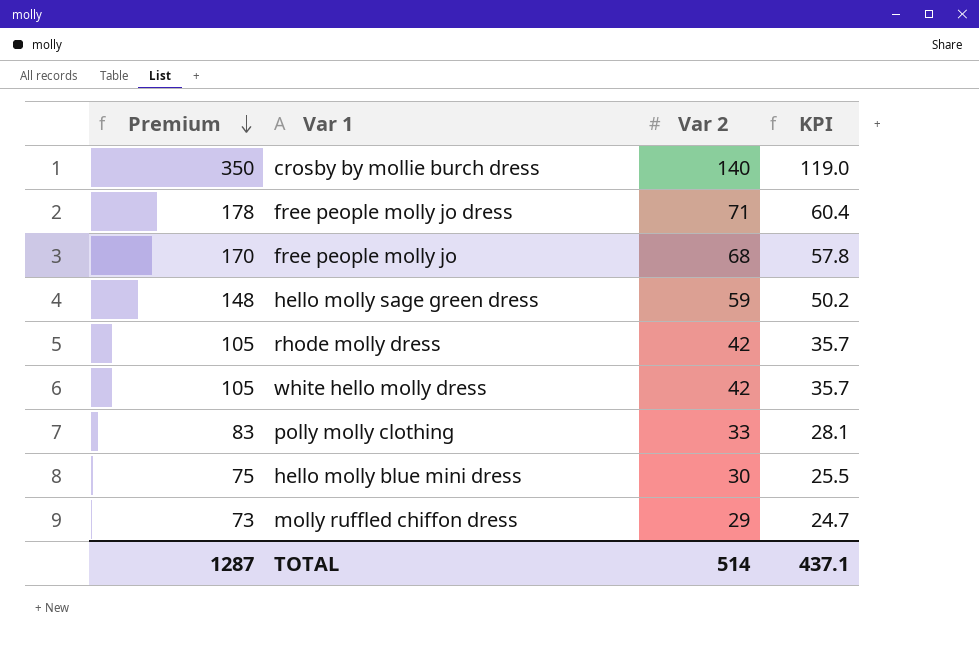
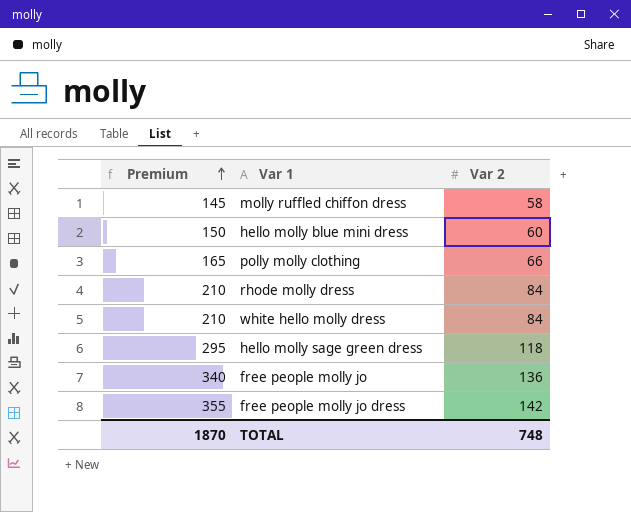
row order: Premium descending -> Premium ascending
column KPI | formula: [Var 2] * 0.85 -> none
row crosby by mollie burch dress: 350 | 140 | 119.0 -> none
molly ruffled chiffon dress | Premium: 73 -> 145
molly ruffled chiffon dress | Var 2: 29 -> 58
hello molly blue mini dress | Premium: 75 -> 150
hello molly blue mini dress | Var 2: 30 -> 60
polly molly clothing | Premium: 83 -> 165
polly molly clothing | Var 2: 33 -> 66
rhode molly dress | Premium: 105 -> 210
rhode molly dress | Var 2: 42 -> 84
white hello molly dress | Premium: 105 -> 210
white hello molly dress | Var 2: 42 -> 84
hello molly sage green dress | Premium: 148 -> 295
hello molly sage green dress | Var 2: 59 -> 118
free people molly jo | Premium: 170 -> 340
free people molly jo | Var 2: 68 -> 136
free people molly jo dress | Premium: 178 -> 355
free people molly jo dress | Var 2: 71 -> 142
TOTAL | Premium: 1287 -> 1870
TOTAL | Var 2: 514 -> 748

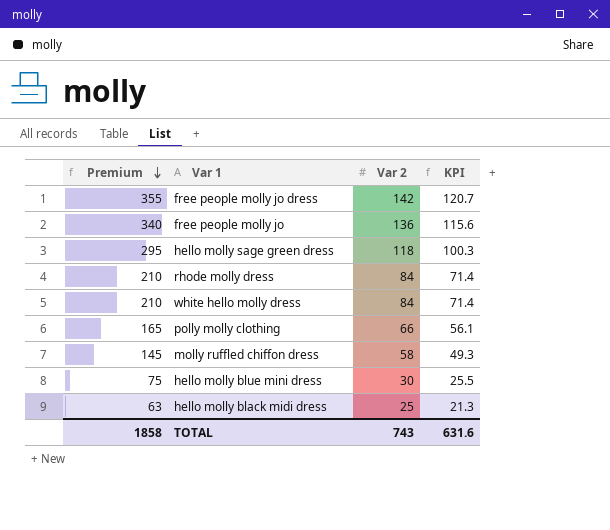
row order: Premium ascending -> Premium descending
column KPI | formula: none -> [Var 2] * 0.85
hello molly blue mini dress | Premium: 150 -> 75
hello molly blue mini dress | Var 2: 60 -> 30
row hello molly black midi dress: none -> 63 | 25 | 21.3
TOTAL | Premium: 1870 -> 1858
TOTAL | Var 2: 748 -> 743

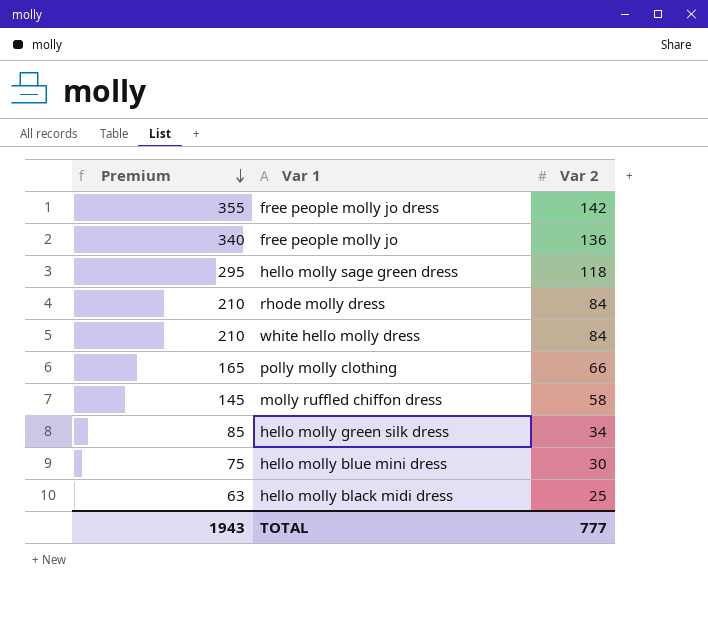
column KPI | formula: [Var 2] * 0.85 -> none
row hello molly green silk dress: none -> 85 | 34
TOTAL | Premium: 1858 -> 1943
TOTAL | Var 2: 743 -> 777

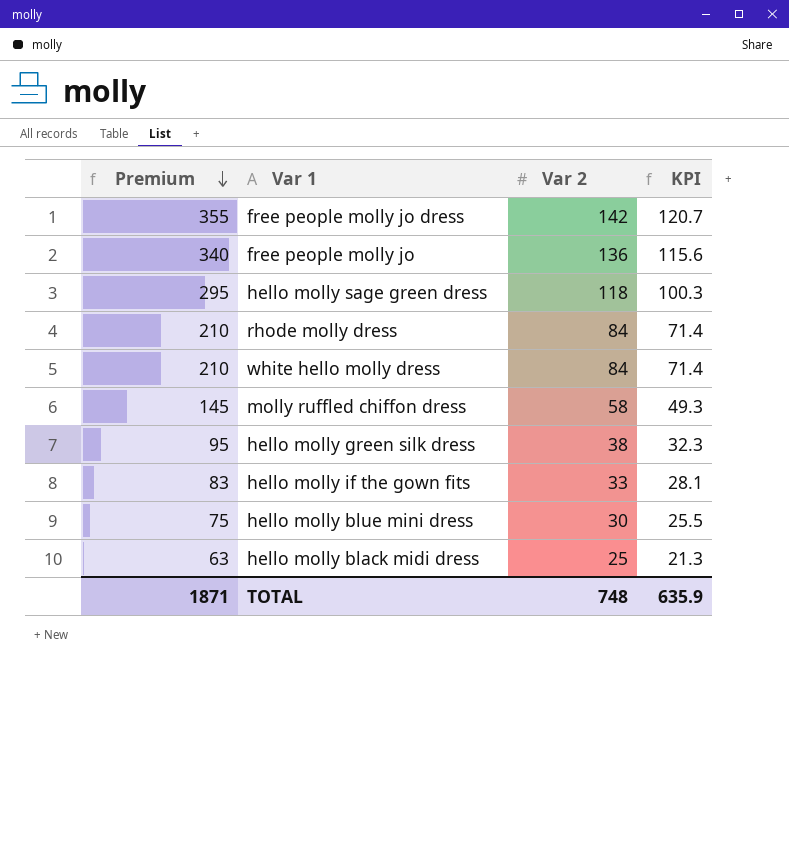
column KPI | formula: none -> [Var 2] * 0.85
row polly molly clothing: 165 | 66 -> none
hello molly green silk dress | Premium: 85 -> 95
hello molly green silk dress | Var 2: 34 -> 38
row hello molly if the gown fits: none -> 83 | 33 | 28.1
TOTAL | Premium: 1943 -> 1871
TOTAL | Var 2: 777 -> 748

